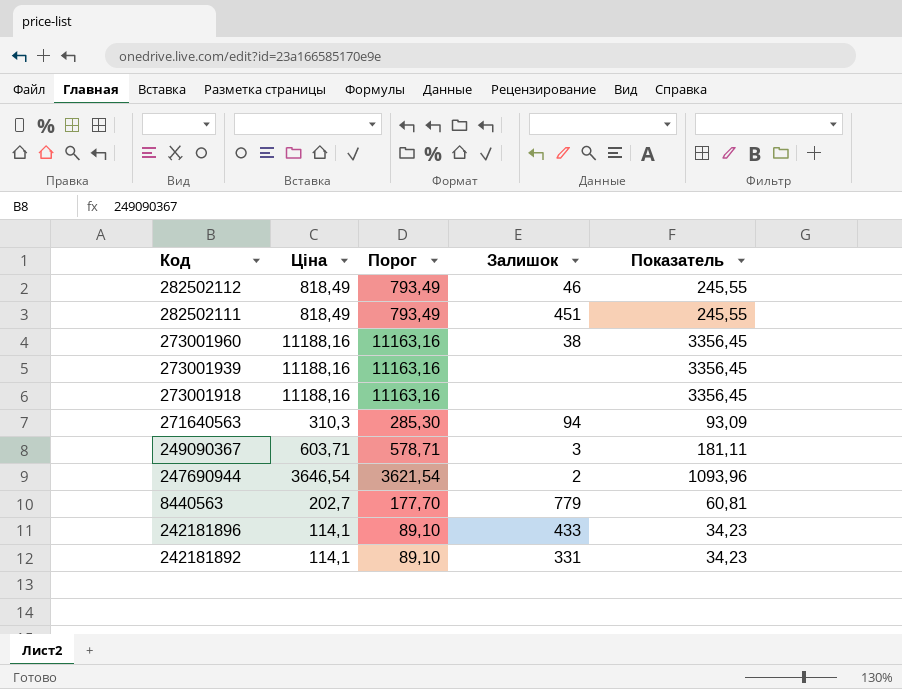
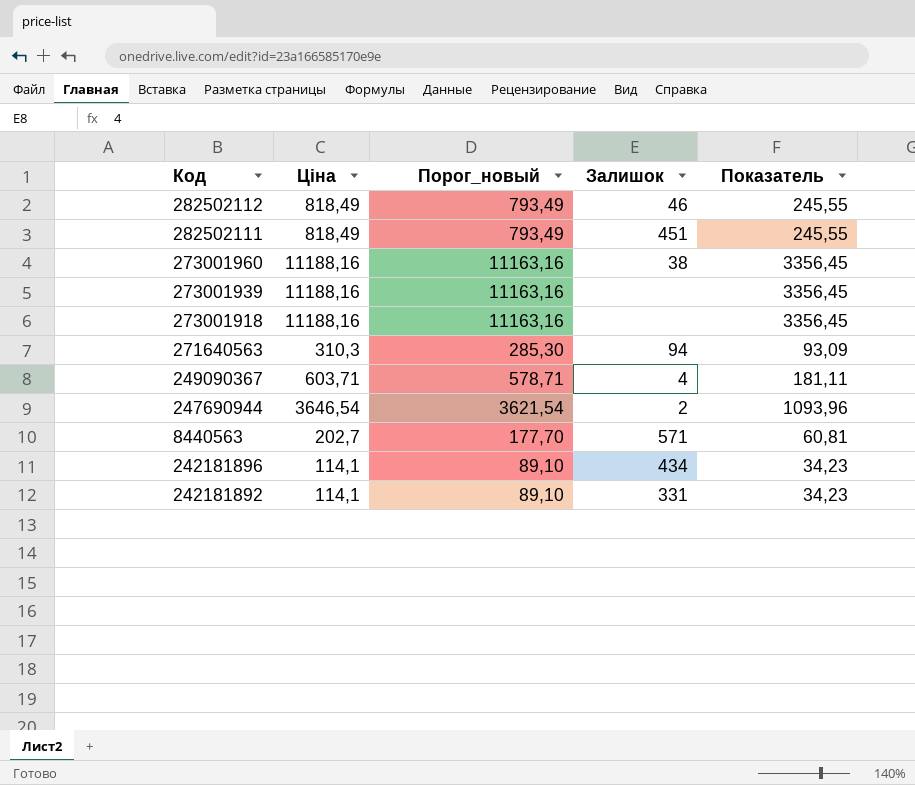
column name: Порог -> Порог_новый
249090367 | Залишок: 3 -> 4
8440563 | Залишок: 779 -> 571
242181896 | Залишок: 433 -> 434

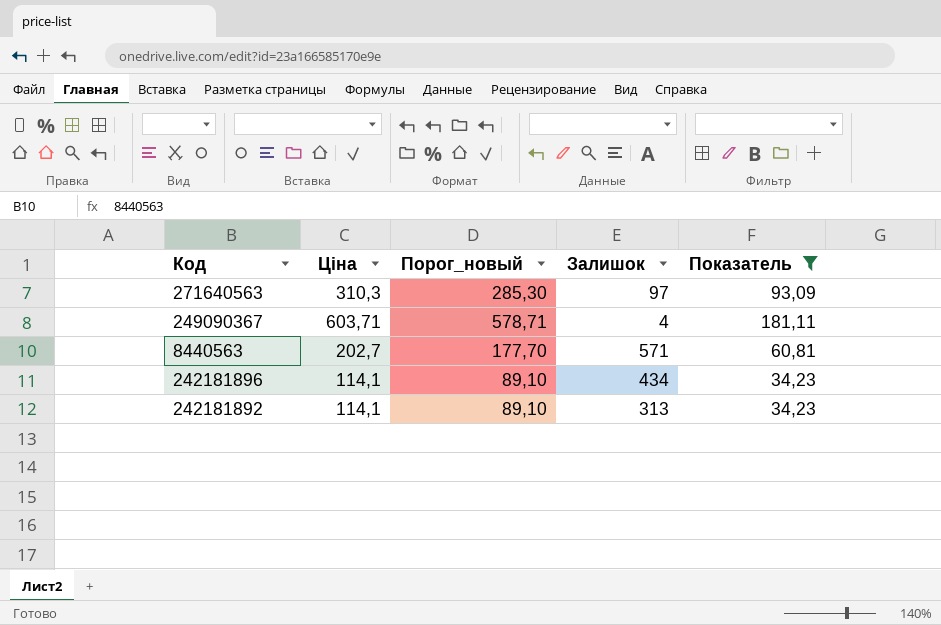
filter: none -> Показатель <= 181,11
271640563 | Залишок: 94 -> 97
242181892 | Залишок: 331 -> 313

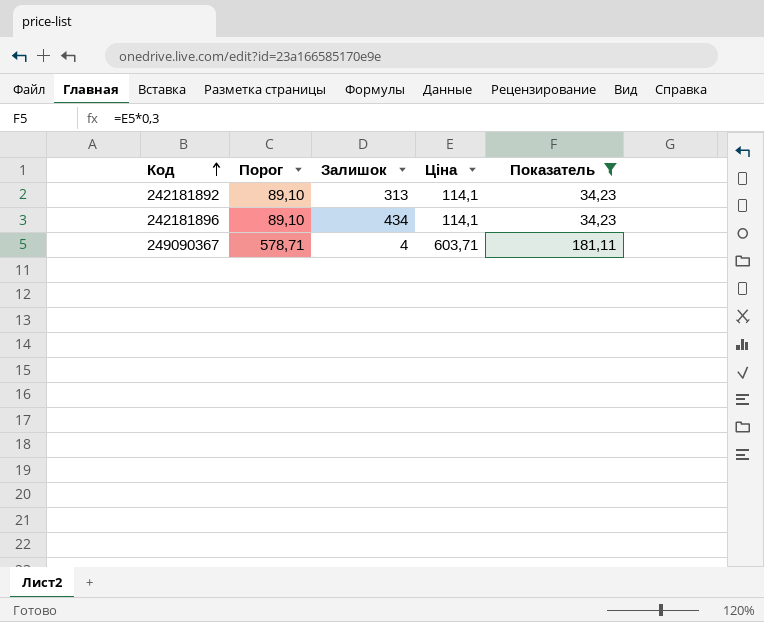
row order: none -> Код ascending
column name: Порог_новый -> Порог
column Ціна | position: 2 -> 4
row 271640563: 310,3 | 285,30 | 97 | 93,09 -> none
row 8440563: 202,7 | 177,70 | 571 | 60,81 -> none

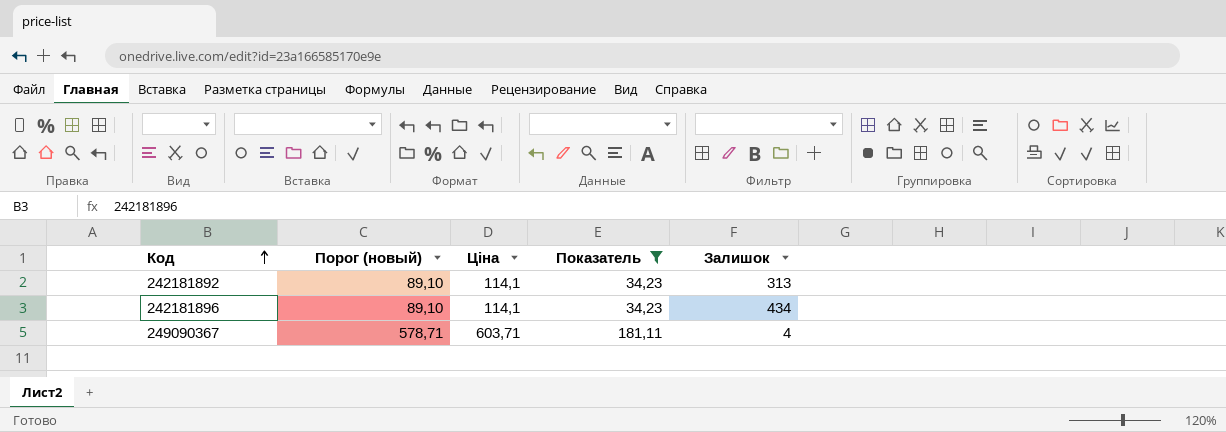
column name: Порог -> Порог (новый)
column Залишок | position: 3 -> 5

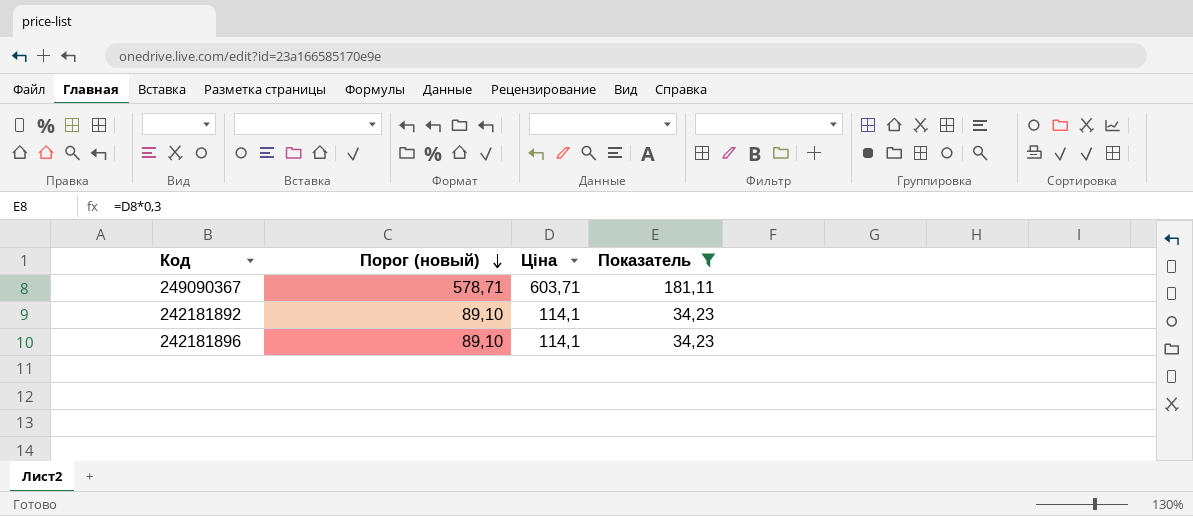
row order: Код ascending -> Порог (новый) descending
column Залишок | position: 5 -> none

